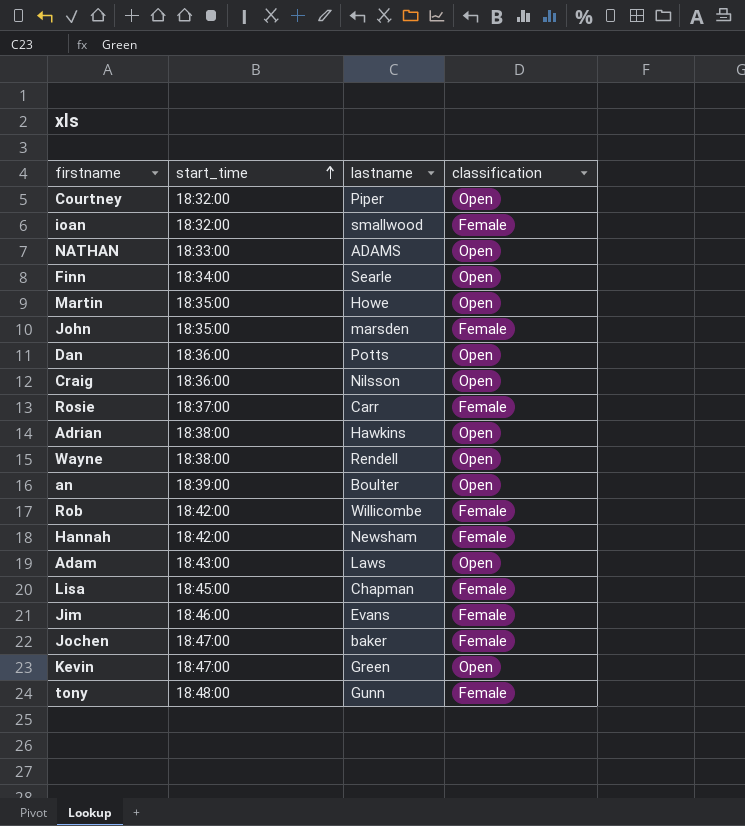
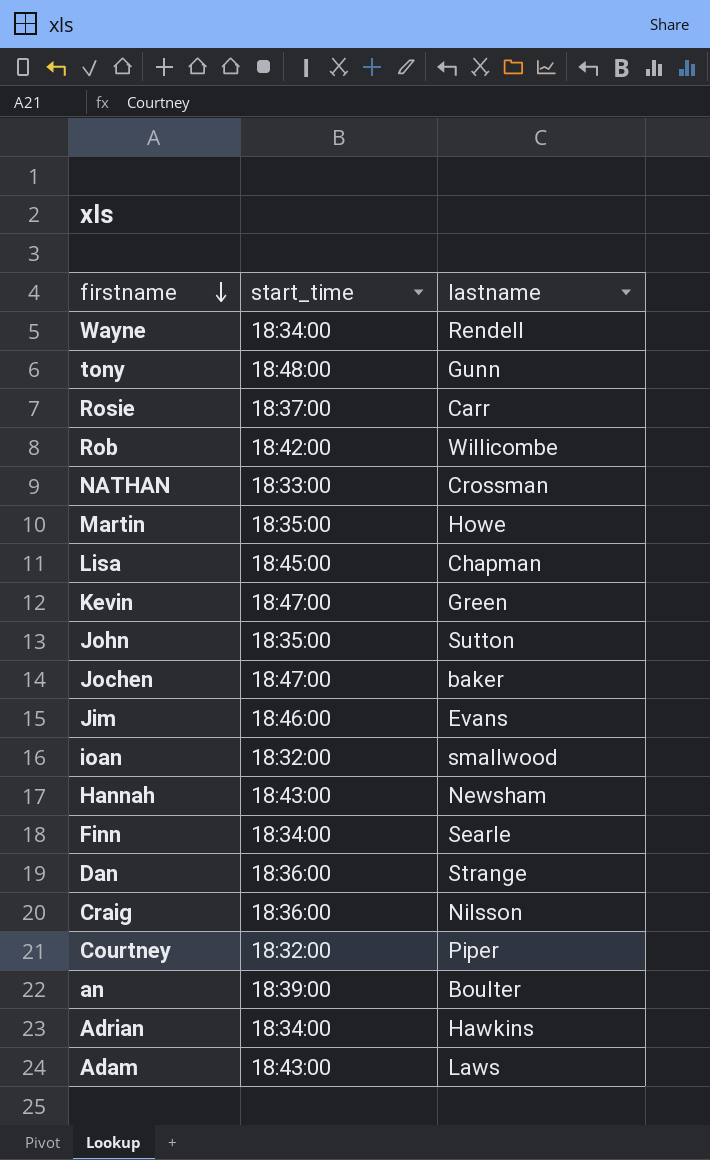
row order: start_time ascending -> firstname descending
column classification | position: 4 -> none
Wayne | start_time: 18:38:00 -> 18:34:00
NATHAN | lastname: ADAMS -> Crossman
John | lastname: marsden -> Sutton
Hannah | start_time: 18:42:00 -> 18:43:00
Dan | lastname: Potts -> Strange
Adrian | start_time: 18:38:00 -> 18:34:00

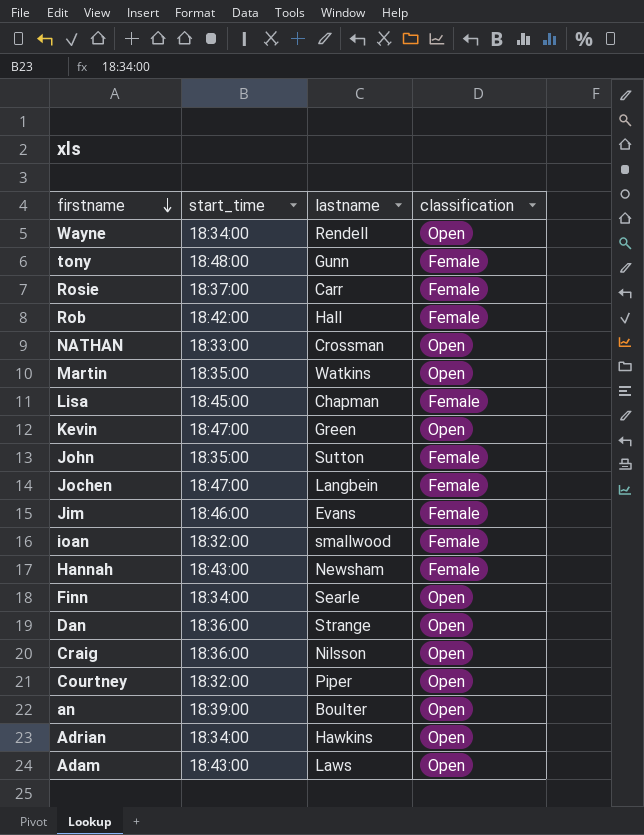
column classification | position: none -> 4
Rob | lastname: Willicombe -> Hall
Martin | lastname: Howe -> Watkins
Jochen | lastname: baker -> Langbein

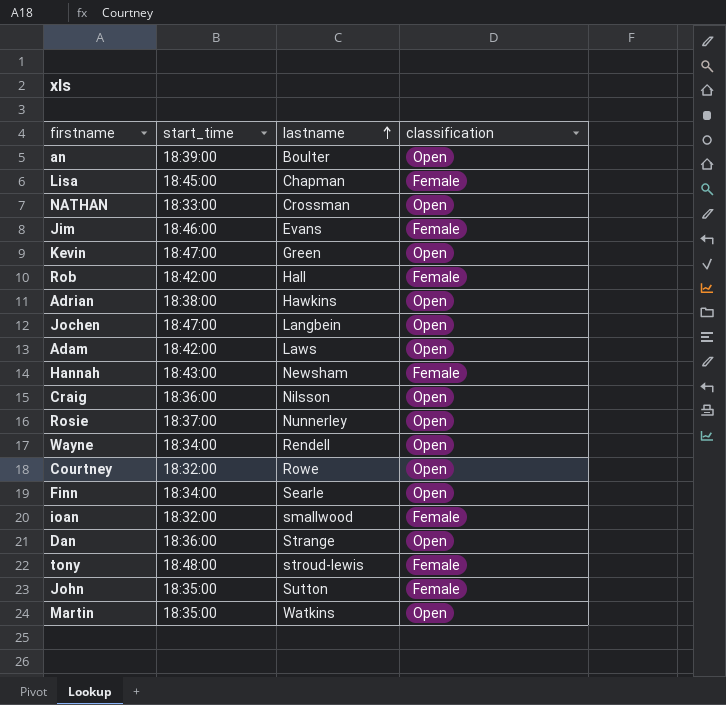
row order: firstname descending -> lastname ascending
Adrian | start_time: 18:34:00 -> 18:38:00
Jochen | classification: Female -> Open
Adam | start_time: 18:43:00 -> 18:42:00
Rosie | lastname: Carr -> Nunnerley
Rosie | classification: Female -> Open
Courtney | lastname: Piper -> Rowe
tony | lastname: Gunn -> stroud-lewis

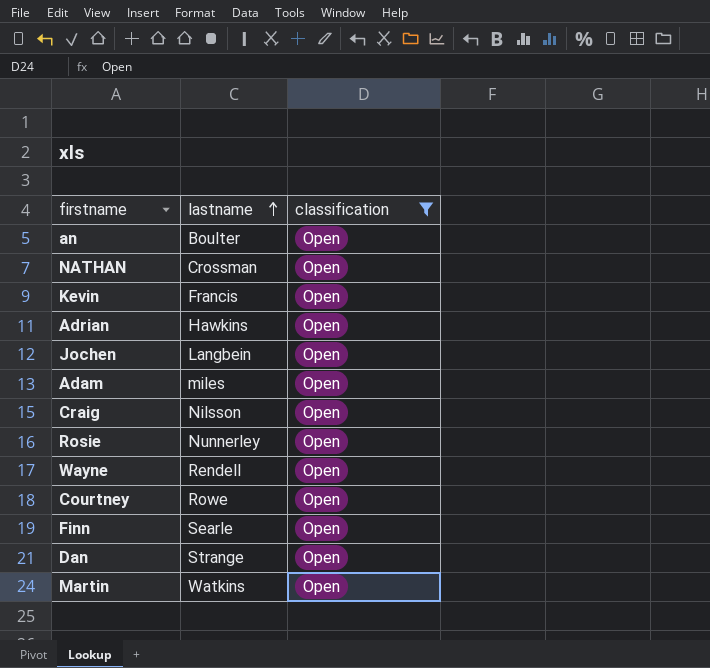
filter: none -> classification = Open
column start_time | position: 2 -> none
Kevin | lastname: Green -> Francis
Adam | lastname: Laws -> miles

